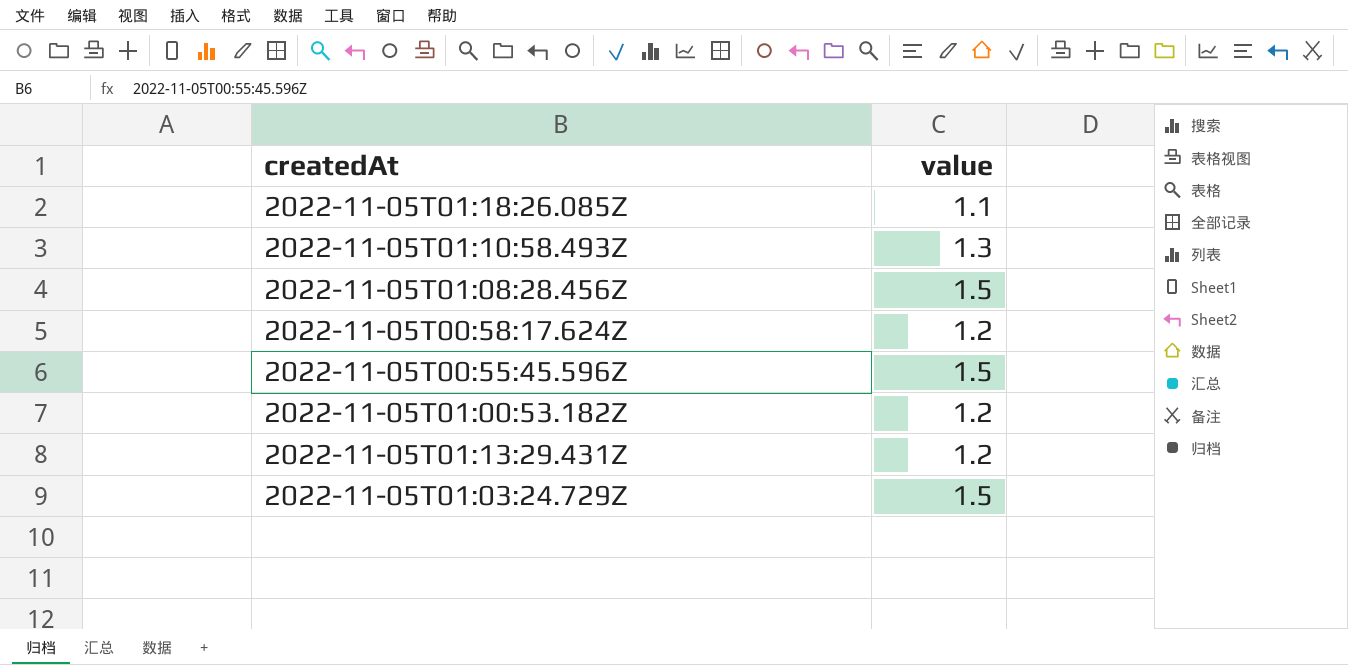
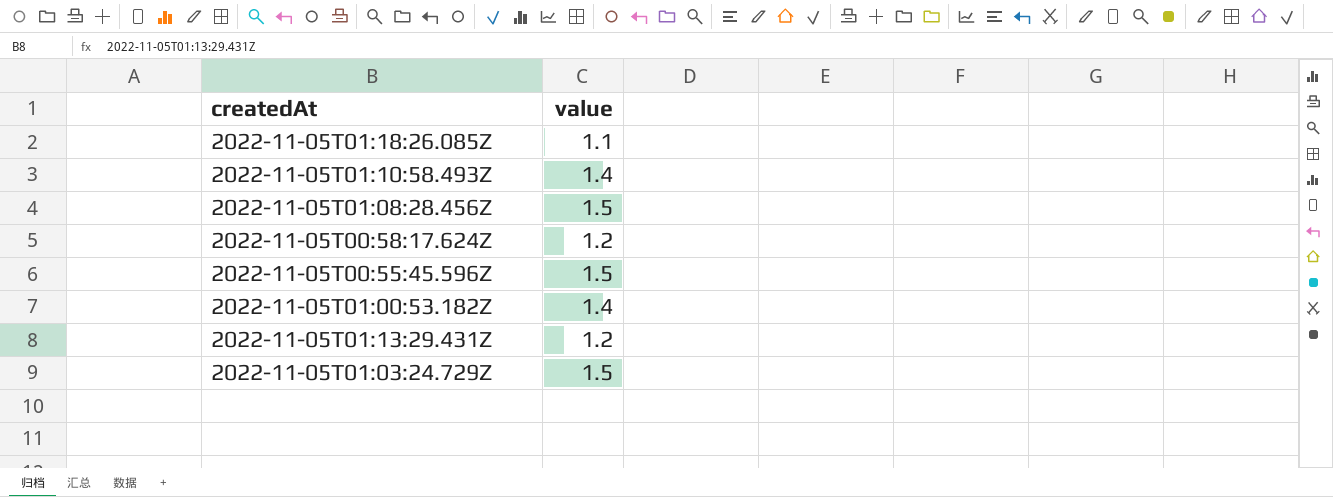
2022-11-05T01:10:58.493Z | value: 1.3 -> 1.4
2022-11-05T01:00:53.182Z | value: 1.2 -> 1.4

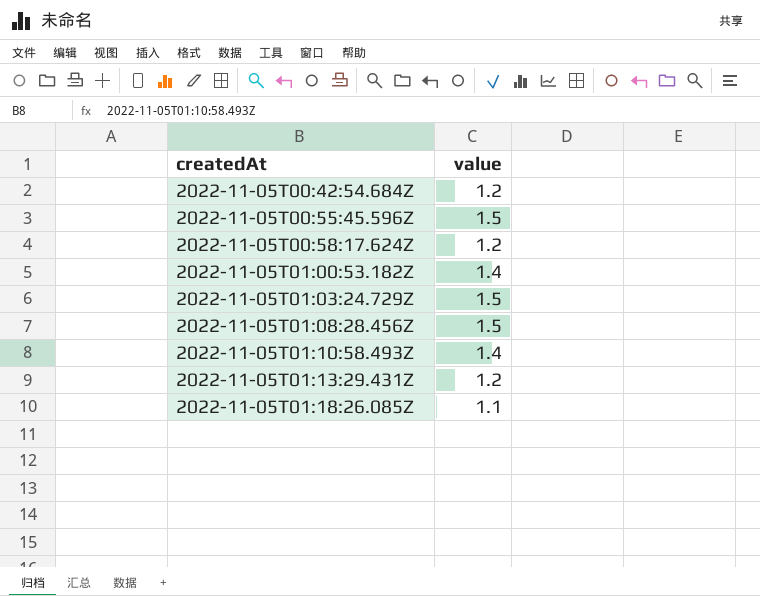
row order: none -> createdAt ascending
row 2022-11-05T00:42:54.684Z: none -> 1.2

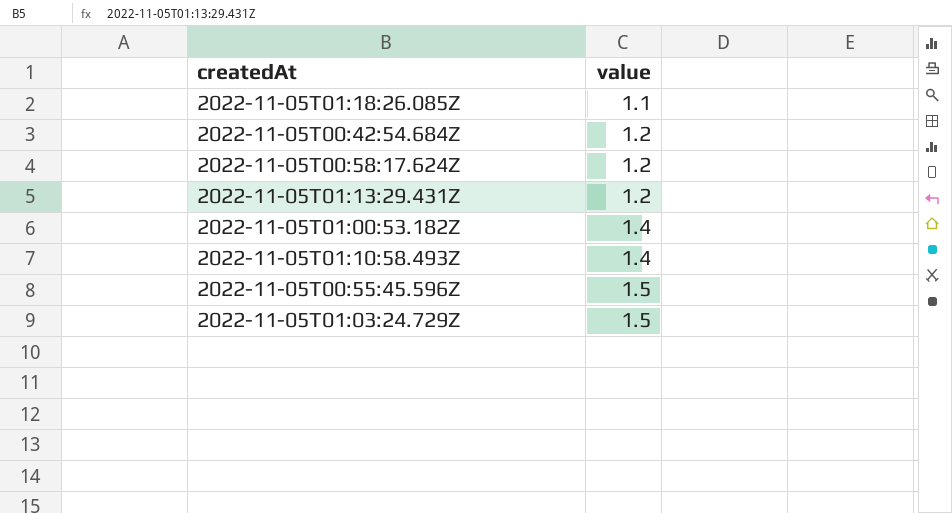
row order: createdAt ascending -> value ascending
row 2022-11-05T01:08:28.456Z: 1.5 -> none

